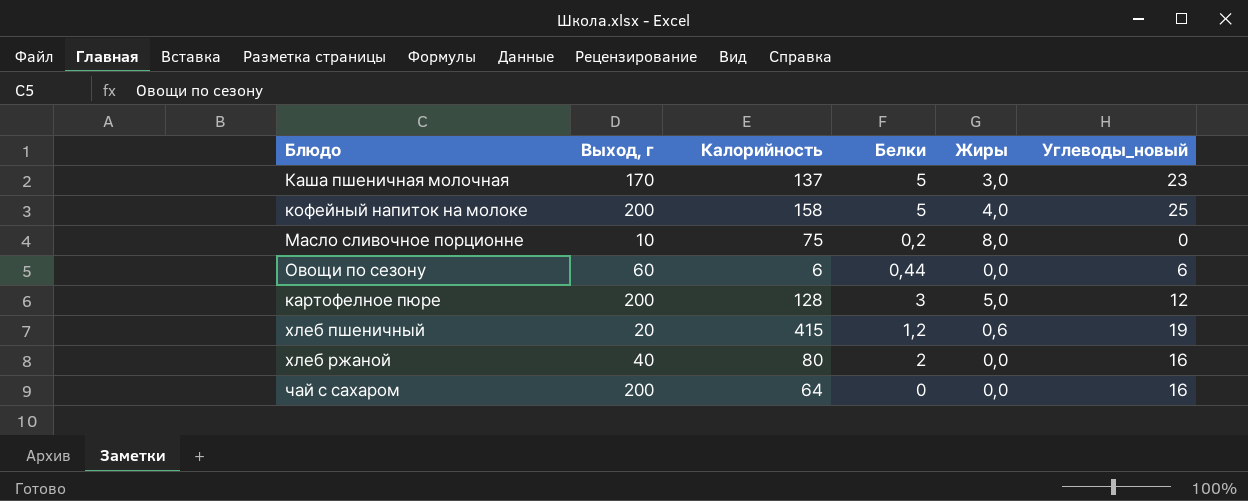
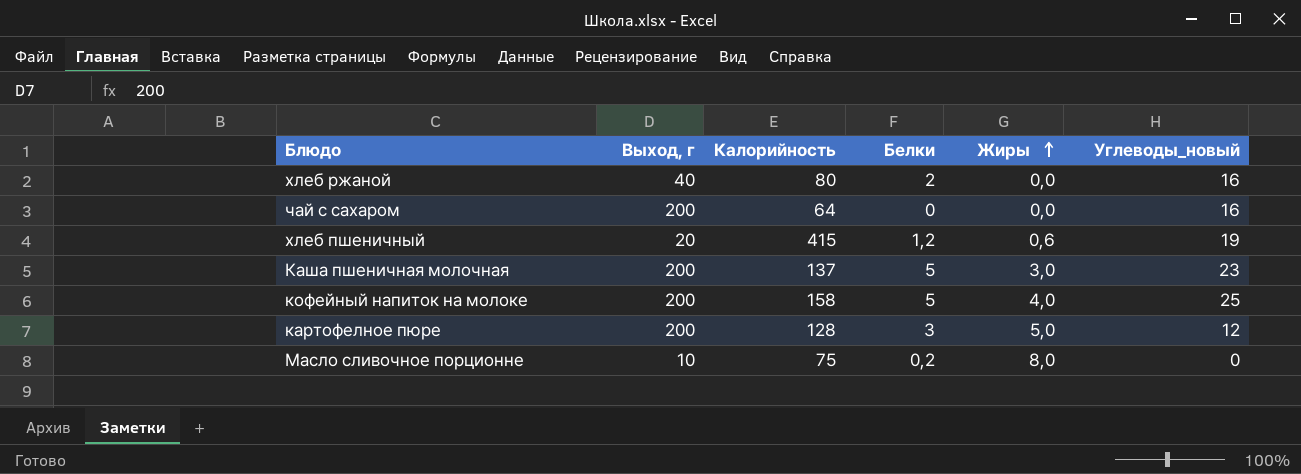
row order: none -> Жиры ascending
row Овощи по сезону: 60 | 6 | 0,44 | 0,0 | 6 -> none
Каша пшеничная молочная | Выход, г: 170 -> 200

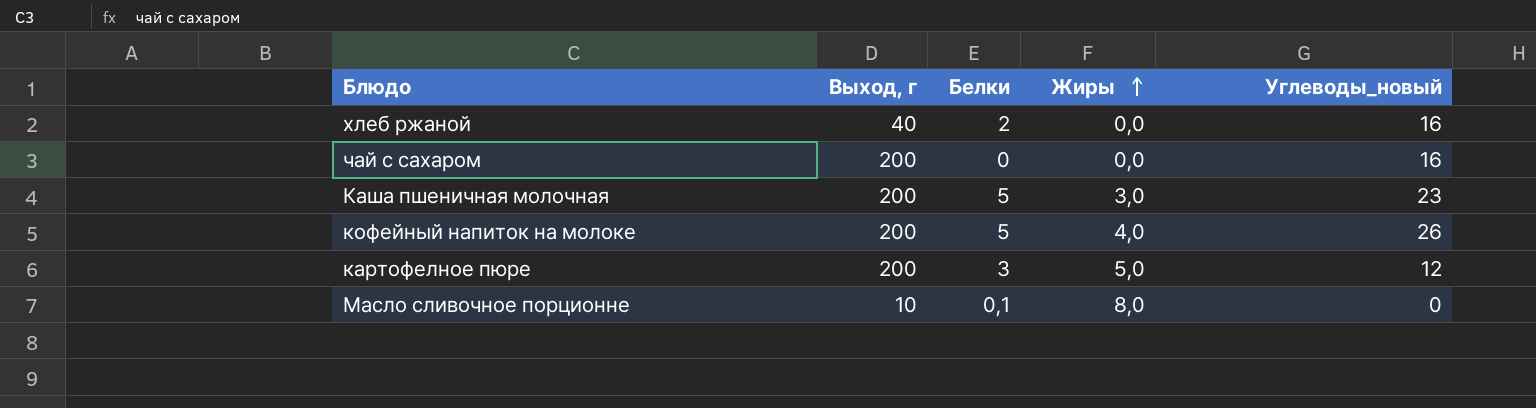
column Калорийность | position: 3 -> none
row хлеб пшеничный: 20 | 415 | 1,2 | 0,6 | 19 -> none
кофейный напиток на молоке | Углеводы_новый: 25 -> 26
Масло сливочное порционне | Белки: 0,2 -> 0,1

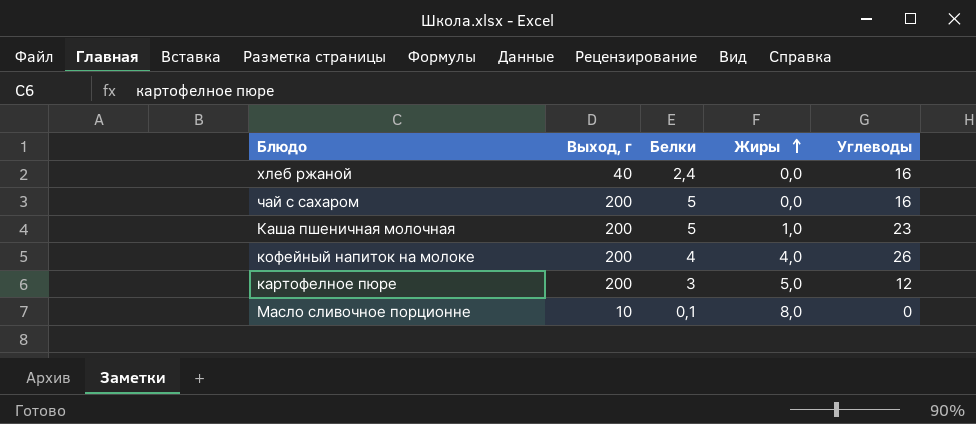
column name: Углеводы_новый -> Углеводы
хлеб ржаной | Белки: 2 -> 2,4
чай с сахаром | Белки: 0 -> 5
Каша пшеничная молочная | Жиры: 3,0 -> 1,0
кофейный напиток на молоке | Белки: 5 -> 4

